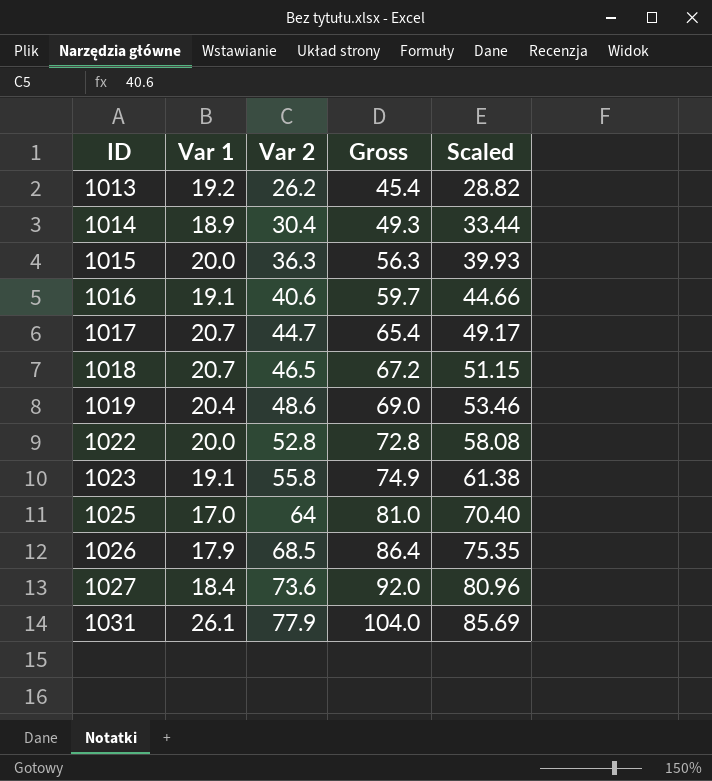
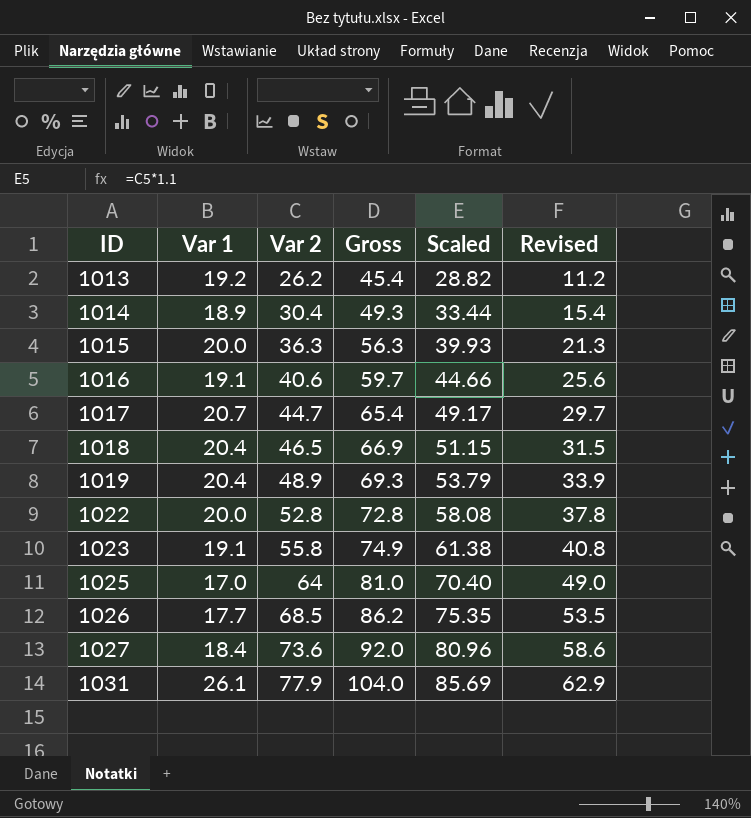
column Revised | formula: none -> [Var 2] - 15
1018 | Var 1: 20.7 -> 20.4
1018 | Gross: 67.2 -> 66.9
1019 | Var 2: 48.6 -> 48.9
1019 | Gross: 69.0 -> 69.3
1019 | Scaled: 53.46 -> 53.79
1026 | Var 1: 17.9 -> 17.7
1026 | Gross: 86.4 -> 86.2

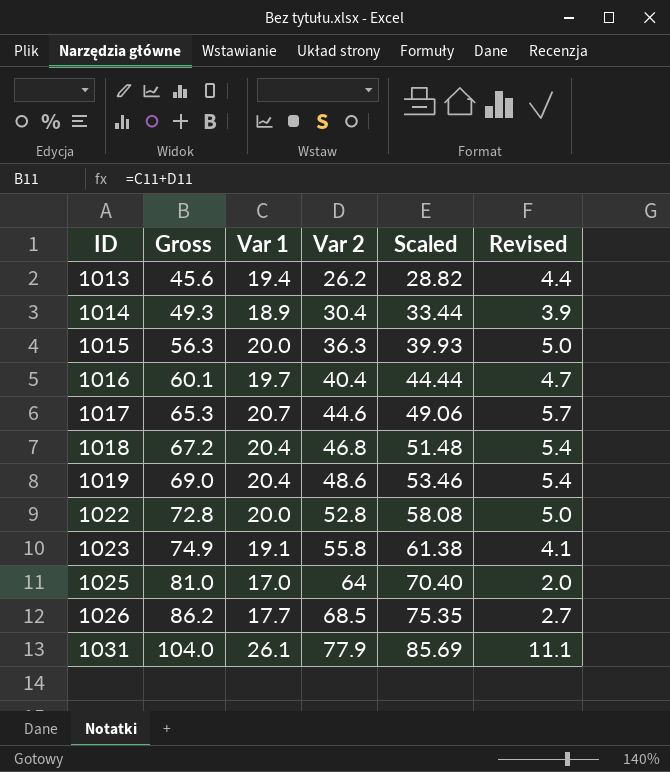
column Gross | position: 4 -> 2
column Revised | formula: [Var 2] - 15 -> [Var 1] - 15
row 1027: 18.4 | 73.6 | 92.0 | 80.96 | 58.6 -> none
1013 | Gross: 45.4 -> 45.6
1013 | Var 1: 19.2 -> 19.4
1016 | Gross: 59.7 -> 60.1
1016 | Var 1: 19.1 -> 19.7
1016 | Var 2: 40.6 -> 40.4
1016 | Scaled: 44.66 -> 44.44
1017 | Gross: 65.4 -> 65.3
1017 | Var 2: 44.7 -> 44.6
1017 | Scaled: 49.17 -> 49.06
1018 | Gross: 66.9 -> 67.2
1018 | Var 2: 46.5 -> 46.8
1018 | Scaled: 51.15 -> 51.48
1019 | Gross: 69.3 -> 69.0
1019 | Var 2: 48.9 -> 48.6
1019 | Scaled: 53.79 -> 53.46

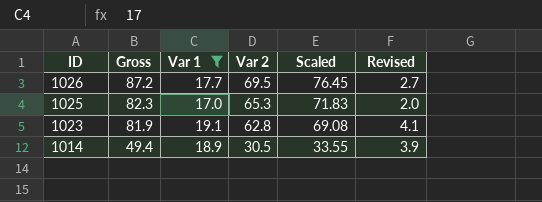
filter: none -> Var 1 <= 19.1
row order: ID ascending -> ID descending
1026 | Gross: 86.2 -> 87.2
1026 | Var 2: 68.5 -> 69.5
1026 | Scaled: 75.35 -> 76.45
1025 | Gross: 81.0 -> 82.3
1025 | Var 2: 64 -> 65.3
1025 | Scaled: 70.40 -> 71.83
1023 | Gross: 74.9 -> 81.9
1023 | Var 2: 55.8 -> 62.8
1023 | Scaled: 61.38 -> 69.08
1014 | Gross: 49.3 -> 49.4
1014 | Var 2: 30.4 -> 30.5
1014 | Scaled: 33.44 -> 33.55

